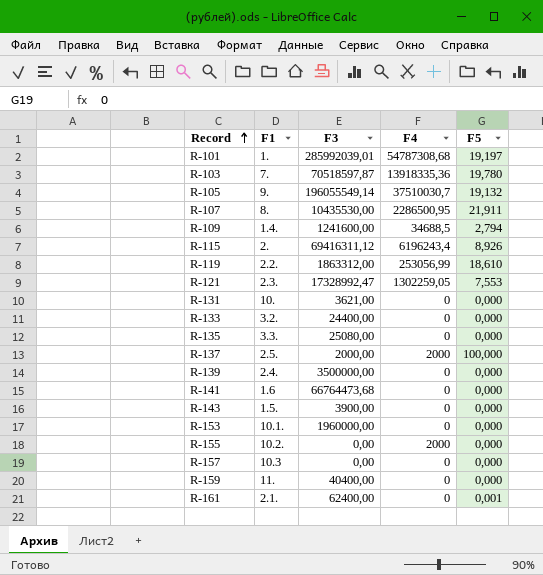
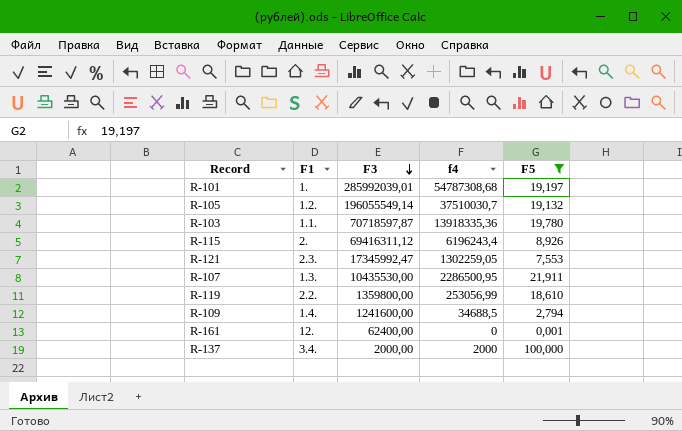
filter: none -> F5 != 0,000
row order: Record ascending -> F3 descending
column name: F4 -> f4
R-105 | F1: 9. -> 1.2.
R-103 | F1: 7. -> 1.1.
R-103 | F3: 70518597,87 -> 70718597,87
R-121 | F3: 17328992,47 -> 17345992,47
R-107 | F1: 8. -> 1.3.
R-119 | F3: 1863312,00 -> 1359800,00
R-161 | F1: 2.1. -> 12.
R-137 | F1: 2.5. -> 3.4.

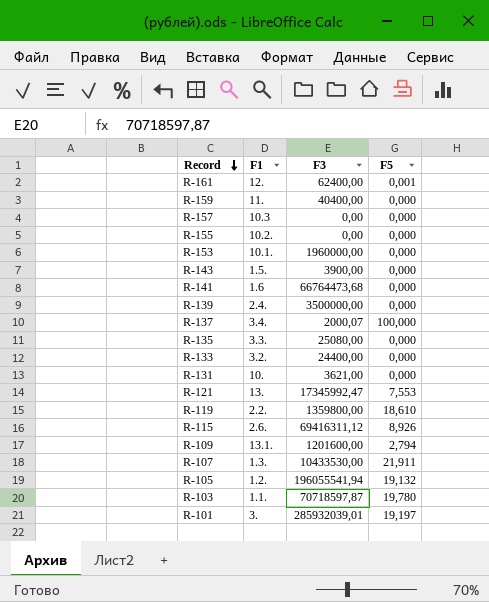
filter: F5 != 0,000 -> none
row order: F3 descending -> Record descending
column f4 | position: 4 -> none
R-137 | F3: 2000,00 -> 2000,07
R-121 | F1: 2.3. -> 13.
R-115 | F1: 2. -> 2.6.
R-109 | F1: 1.4. -> 13.1.
R-109 | F3: 1241600,00 -> 1201600,00
R-107 | F3: 10435530,00 -> 10433530,00
R-105 | F3: 196055549,14 -> 196055541,94
R-101 | F1: 1. -> 3.
R-101 | F3: 285992039,01 -> 285932039,01

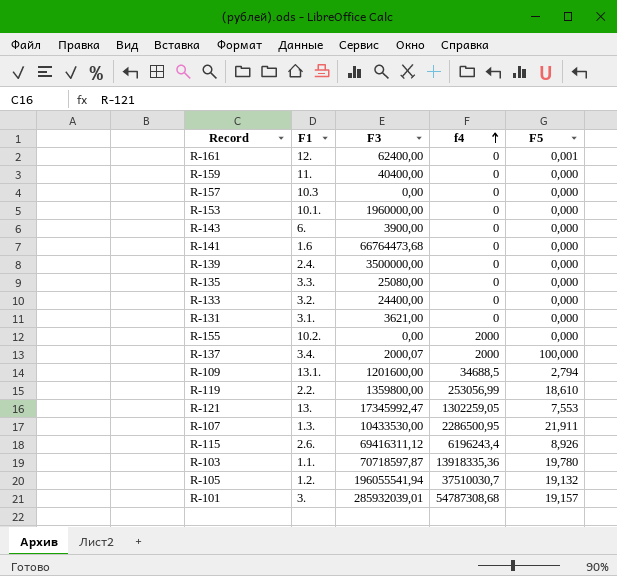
row order: Record descending -> f4 ascending
column f4 | position: none -> 4
R-143 | F1: 1.5. -> 6.
R-131 | F1: 10. -> 3.1.
R-101 | F5: 19,197 -> 19,157

